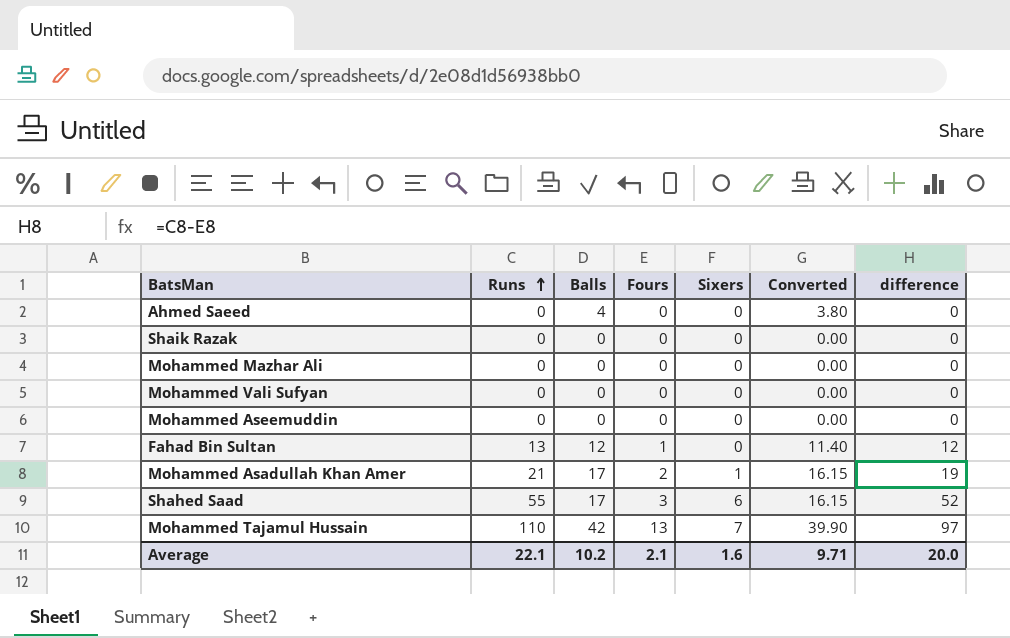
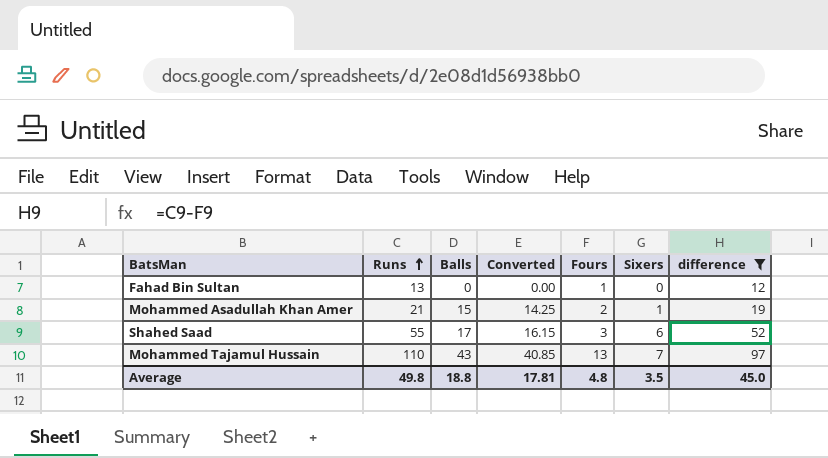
filter: none -> difference != 0
column Converted | position: 6 -> 4
Fahad Bin Sultan | Balls: 12 -> 0
Fahad Bin Sultan | Converted: 11.40 -> 0.00
Mohammed Asadullah Khan Amer | Balls: 17 -> 15
Mohammed Asadullah Khan Amer | Converted: 16.15 -> 14.25
Mohammed Tajamul Hussain | Balls: 42 -> 43
Mohammed Tajamul Hussain | Converted: 39.90 -> 40.85
Average | Runs: 22.1 -> 49.8
Average | Balls: 10.2 -> 18.8
Average | Converted: 9.71 -> 17.81
Average | Fours: 2.1 -> 4.8
Average | Sixers: 1.6 -> 3.5
Average | difference: 20.0 -> 45.0

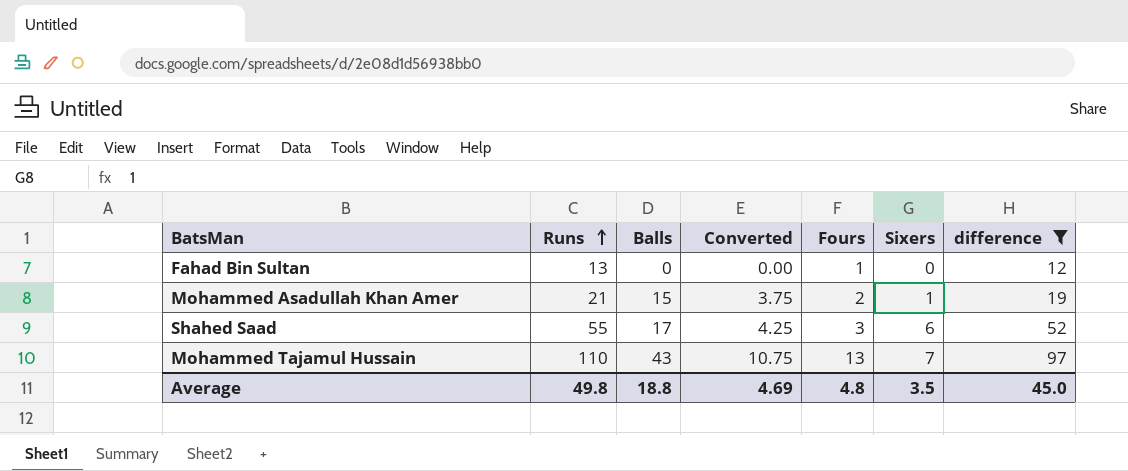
column Converted | formula: [Balls] * 0.95 -> [Balls] * 0.25
Average | Converted: 17.81 -> 4.69

